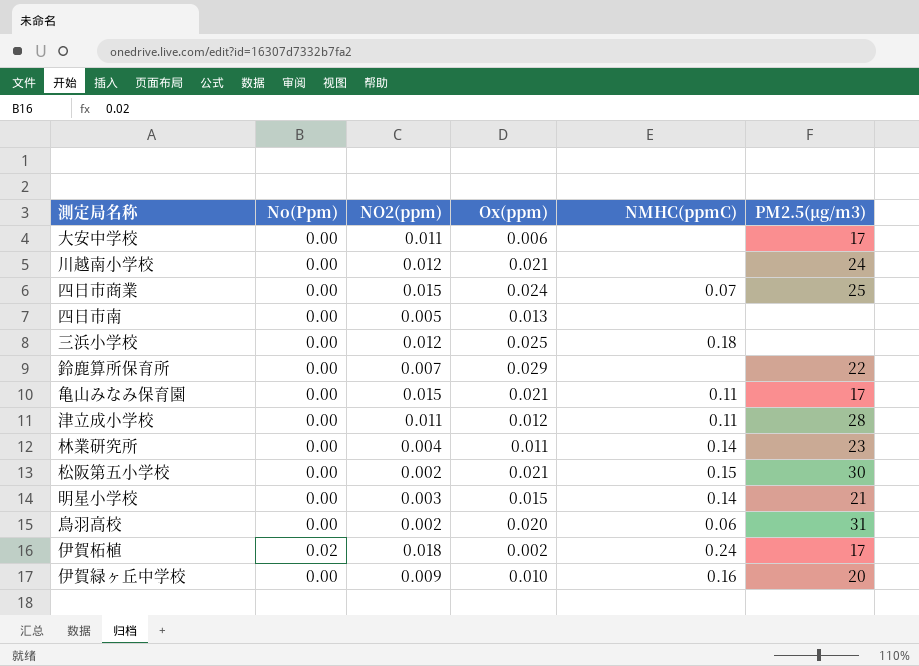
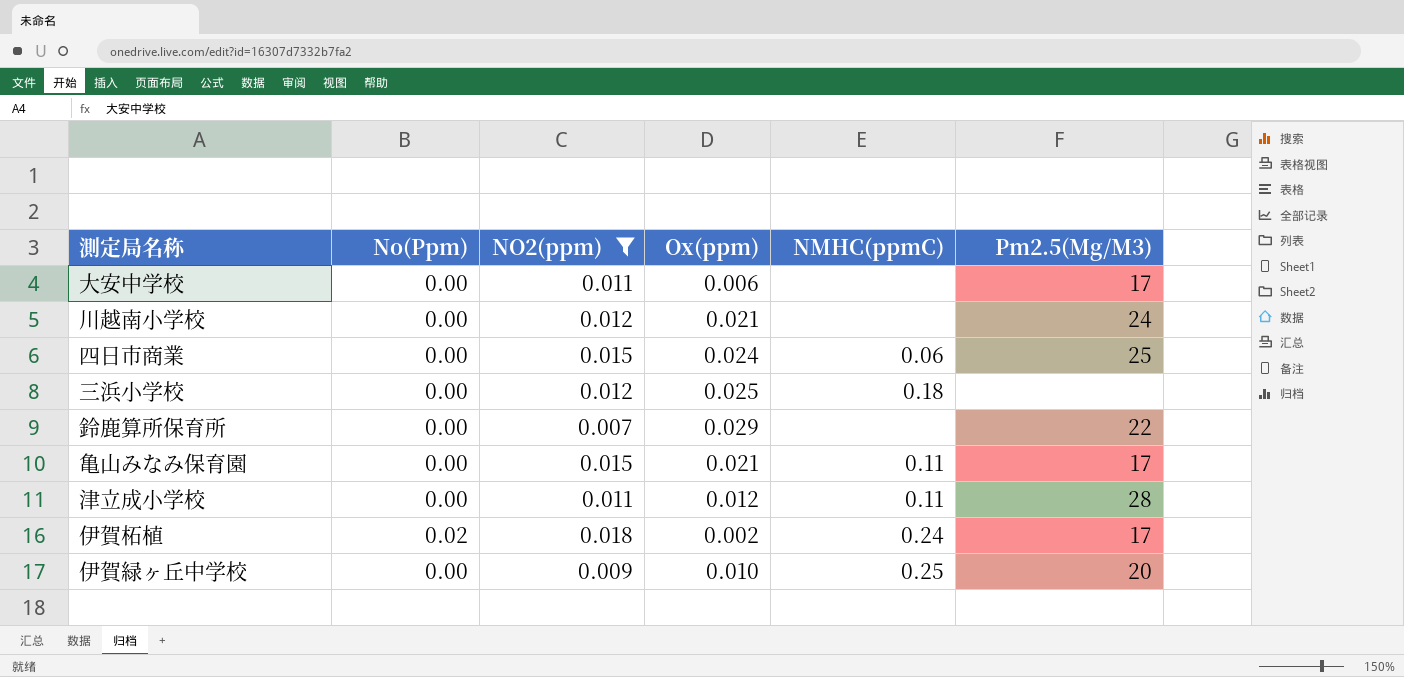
filter: none -> NO2(ppm) >= 0.007
column name: PM2.5(μg/m3) -> Pm2.5(Μg/M3)
四日市商業 | NMHC(ppmC): 0.07 -> 0.06
伊賀緑ヶ丘中学校 | NMHC(ppmC): 0.16 -> 0.25

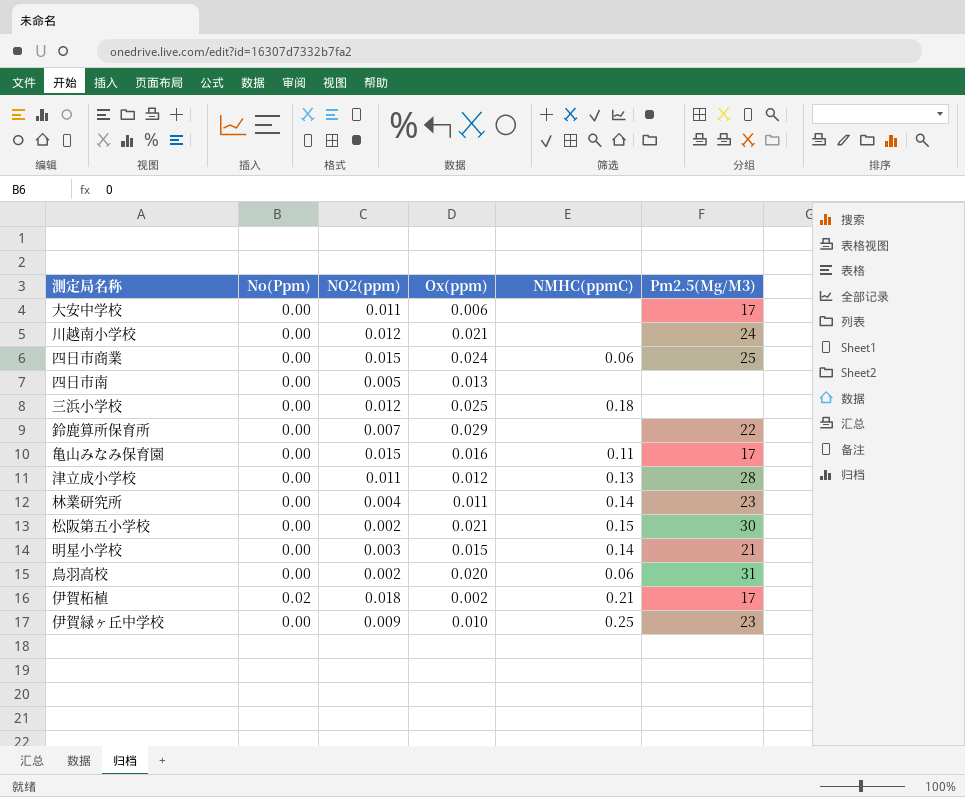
filter: NO2(ppm) >= 0.007 -> none
亀山みなみ保育園 | Ox(ppm): 0.021 -> 0.016
津立成小学校 | NMHC(ppmC): 0.11 -> 0.13
伊賀柘植 | NMHC(ppmC): 0.24 -> 0.21
伊賀緑ヶ丘中学校 | Pm2.5(Μg/M3): 20 -> 23

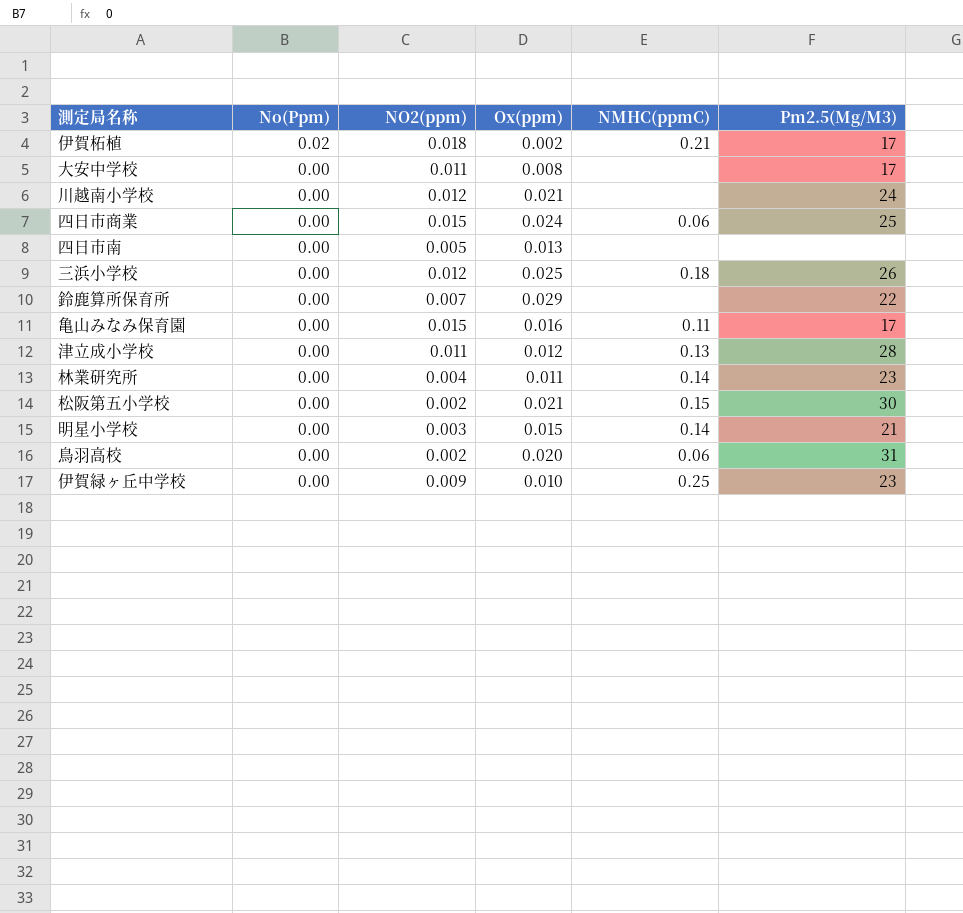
row order: none -> No(Ppm) descending
大安中学校 | Ox(ppm): 0.006 -> 0.008
三浜小学校 | Pm2.5(Μg/M3): none -> 26

